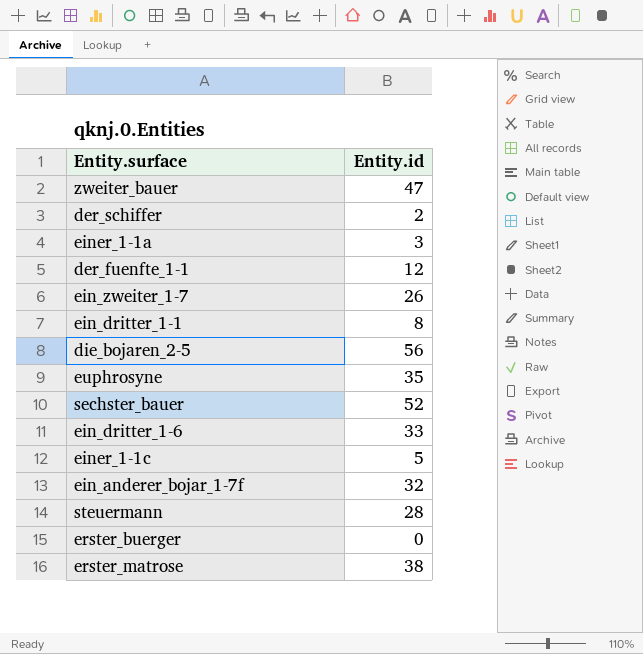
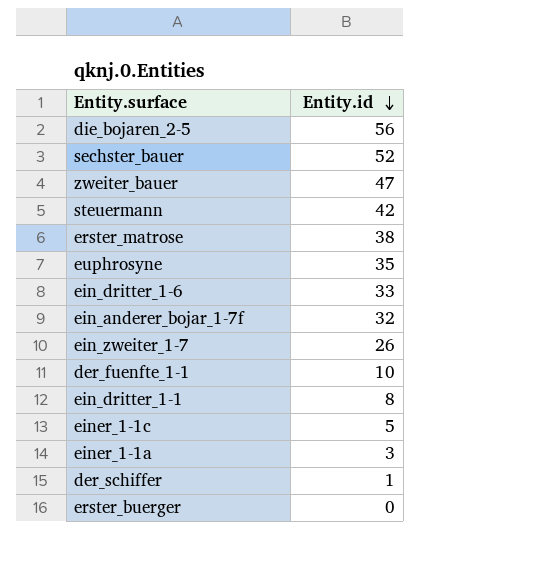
row order: none -> Entity.id descending
steuermann | Entity.id: 28 -> 42
der_fuenfte_1-1 | Entity.id: 12 -> 10
der_schiffer | Entity.id: 2 -> 1

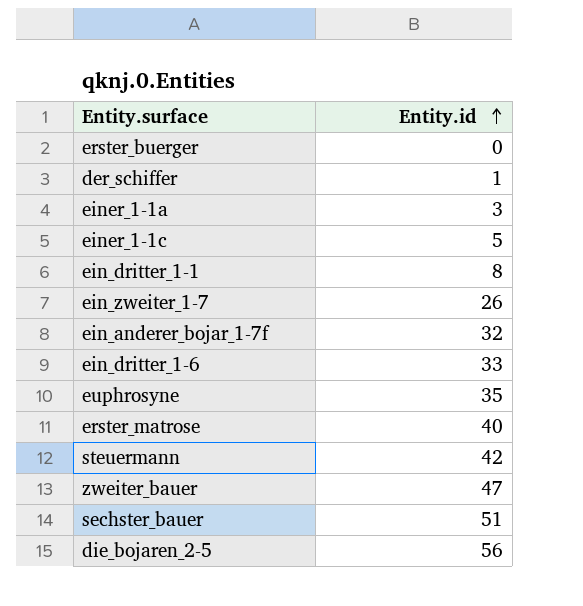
row order: Entity.id descending -> Entity.id ascending
row der_fuenfte_1-1: 10 -> none
erster_matrose | Entity.id: 38 -> 40
sechster_bauer | Entity.id: 52 -> 51

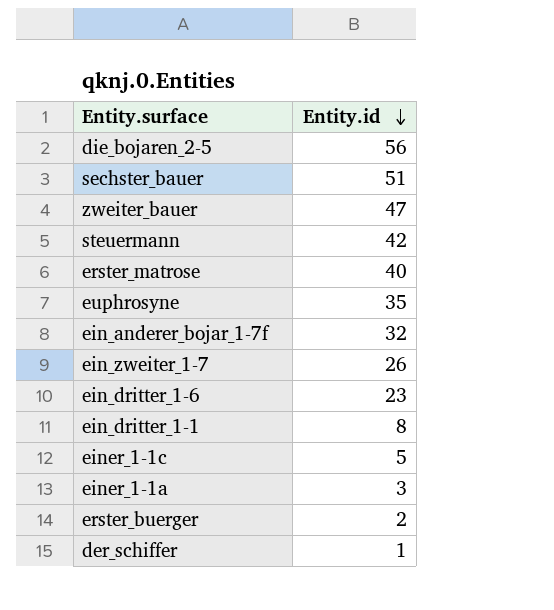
row order: Entity.id ascending -> Entity.id descending
ein_dritter_1-6 | Entity.id: 33 -> 23
erster_buerger | Entity.id: 0 -> 2

